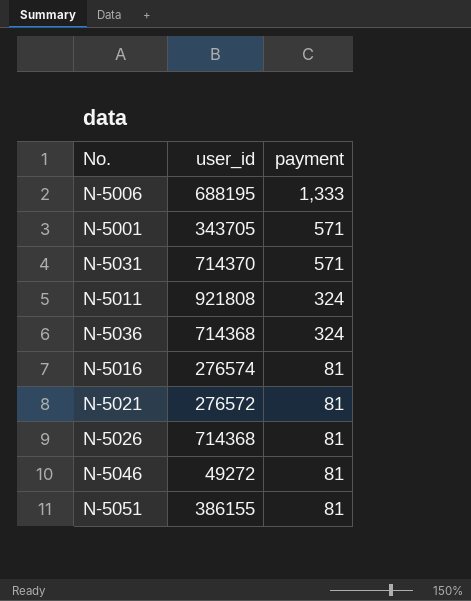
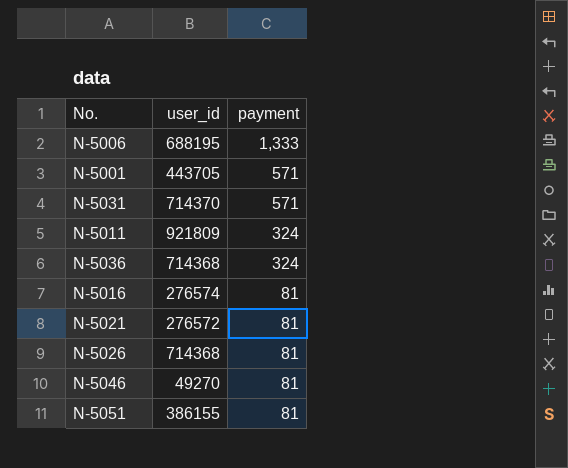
N-5001 | user_id: 343705 -> 443705
N-5011 | user_id: 921808 -> 921809
N-5046 | user_id: 49272 -> 49270

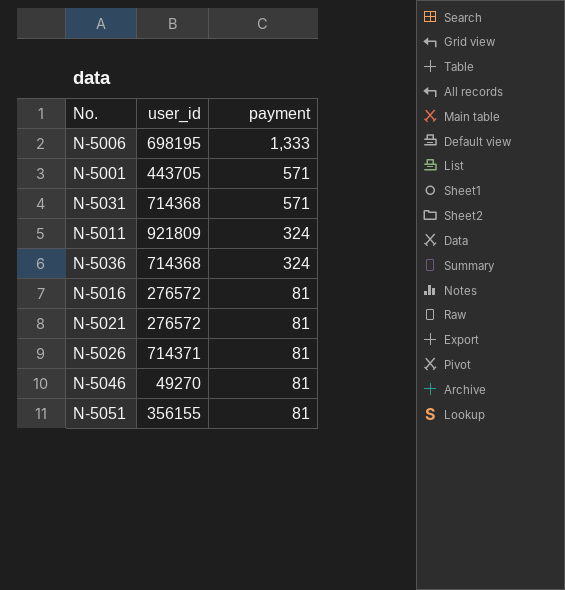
N-5006 | user_id: 688195 -> 698195
N-5031 | user_id: 714370 -> 714368
N-5016 | user_id: 276574 -> 276572
N-5026 | user_id: 714368 -> 714371
N-5051 | user_id: 386155 -> 356155

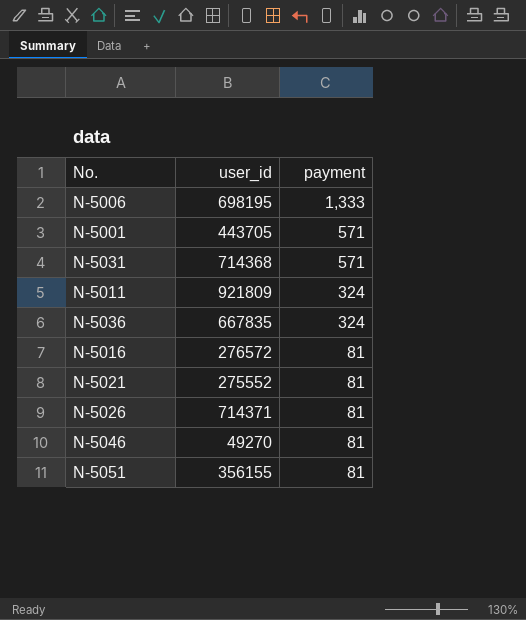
N-5036 | user_id: 714368 -> 667835
N-5021 | user_id: 276572 -> 275552

